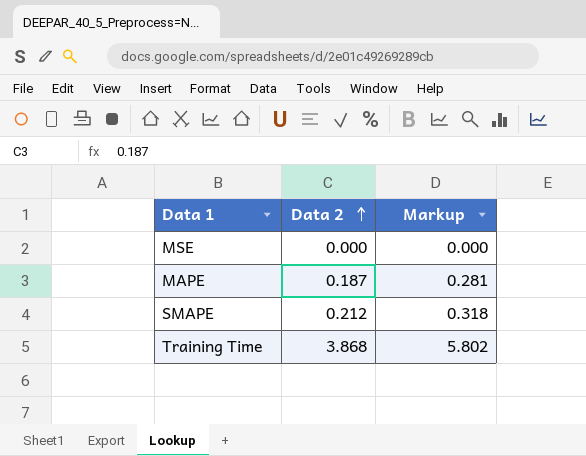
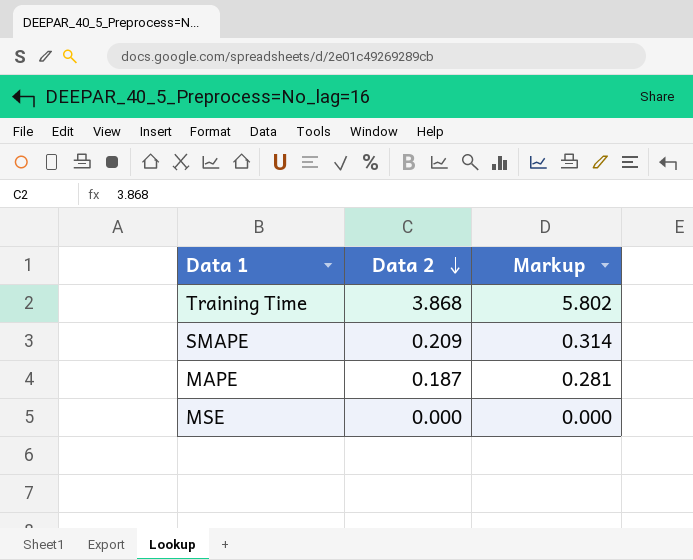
row order: Data 2 ascending -> Data 2 descending
SMAPE | Data 2: 0.212 -> 0.209
SMAPE | Markup: 0.318 -> 0.314

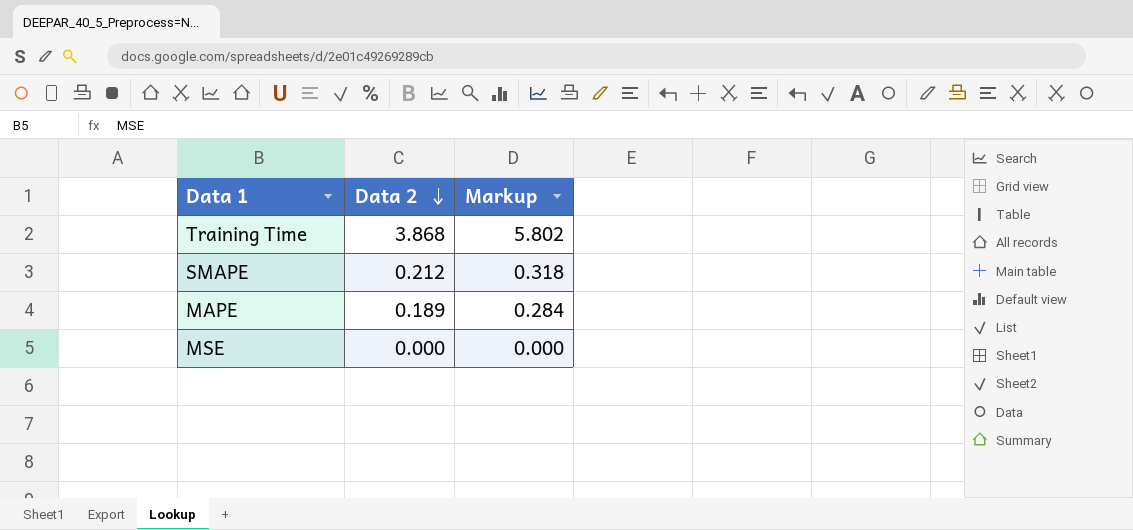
SMAPE | Data 2: 0.209 -> 0.212
SMAPE | Markup: 0.314 -> 0.318
MAPE | Data 2: 0.187 -> 0.189
MAPE | Markup: 0.281 -> 0.284

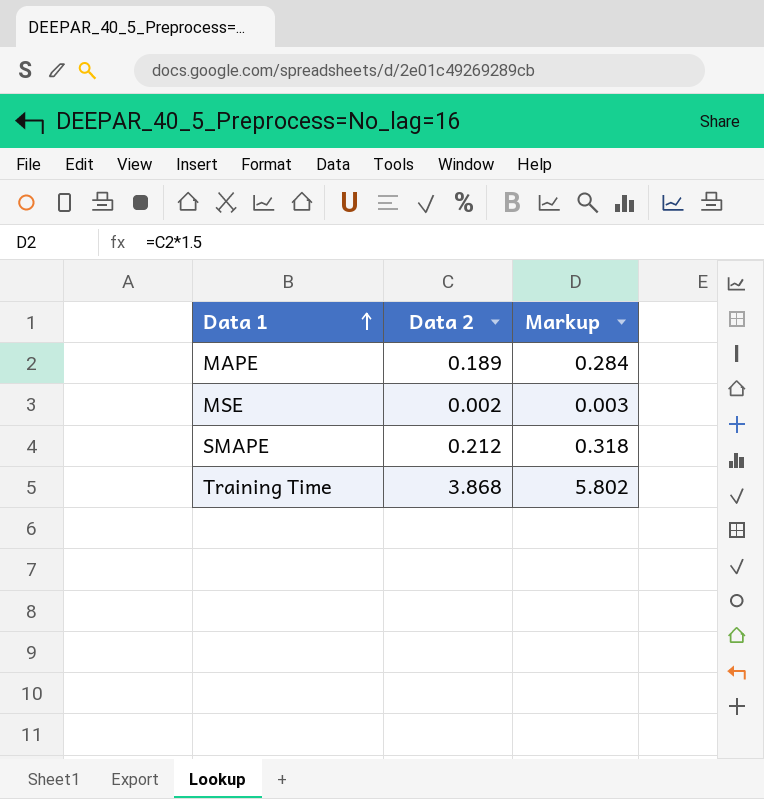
row order: Data 2 descending -> Data 1 ascending
MSE | Data 2: 0.000 -> 0.002
MSE | Markup: 0.000 -> 0.003

